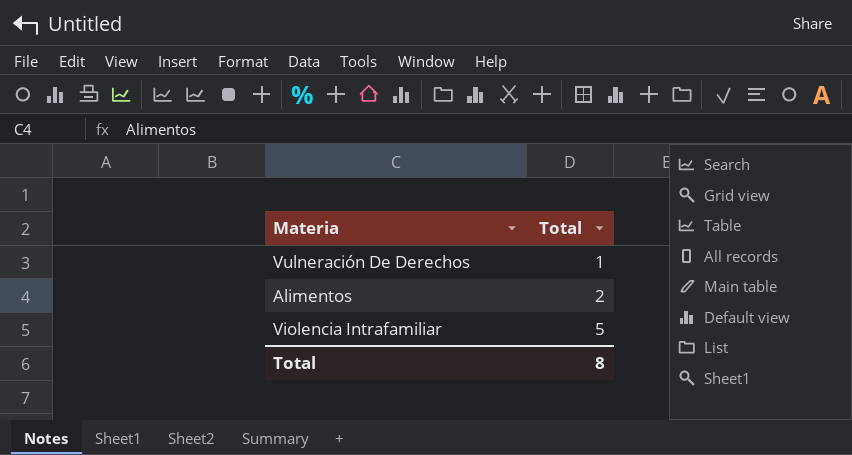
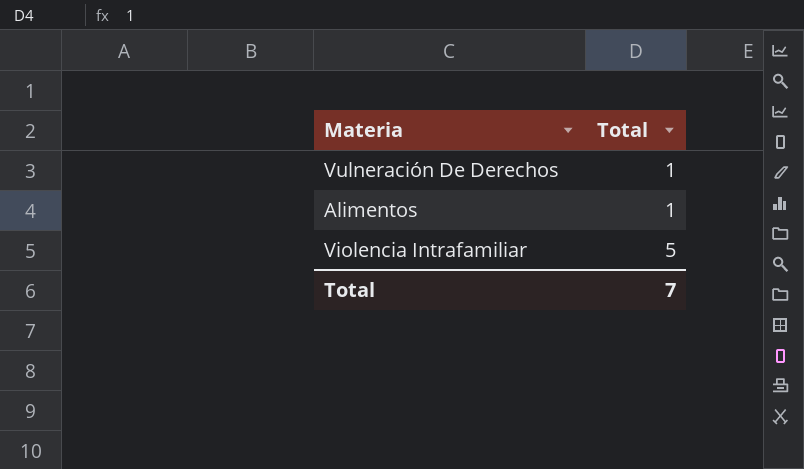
Alimentos | Total: 2 -> 1
Total | Total: 8 -> 7

